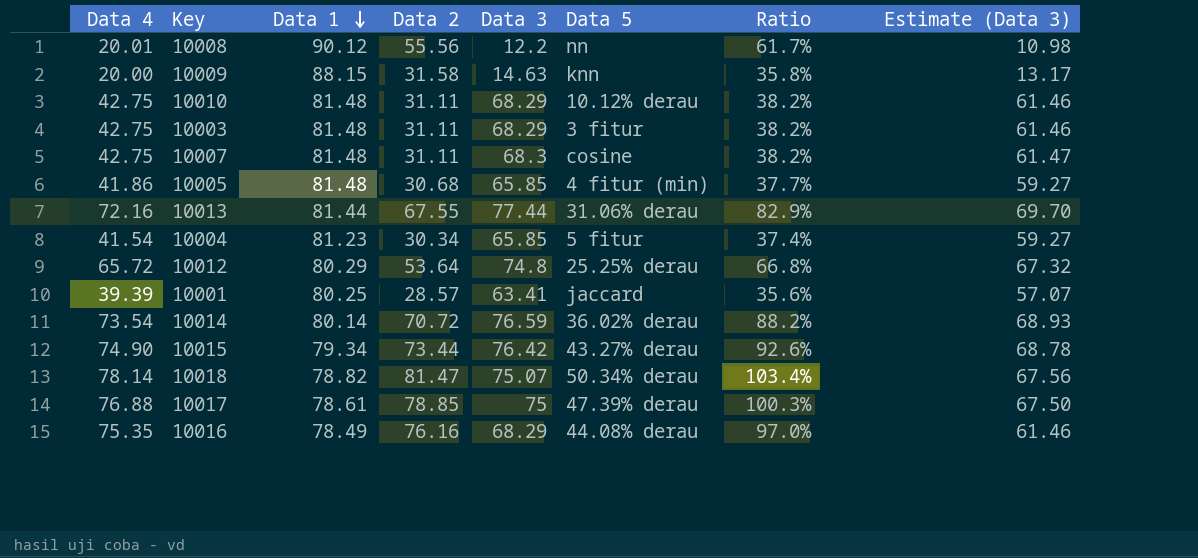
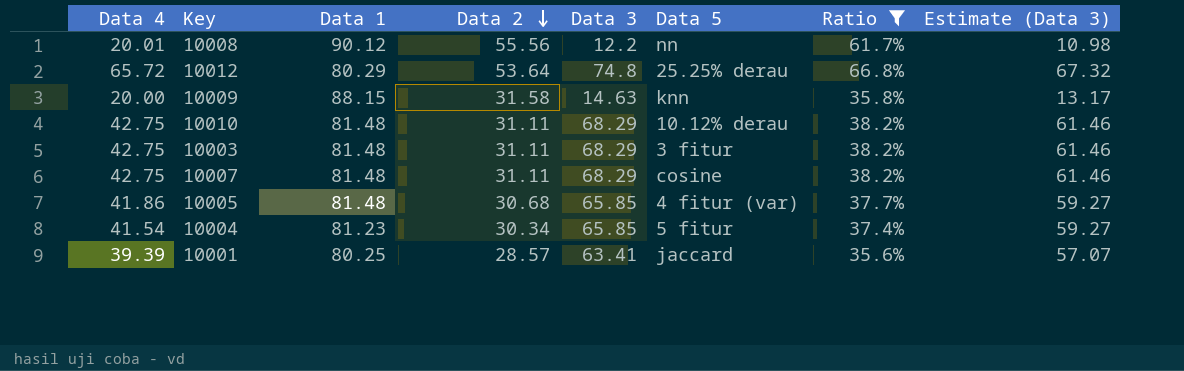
filter: none -> Ratio <= 66.8%
row order: Data 1 descending -> Data 2 descending
10007 | Data 3: 68.3 -> 68.29
10007 | Estimate (Data 3): 61.47 -> 61.46
10005 | Data 5: 4 fitur (min) -> 4 fitur (var)

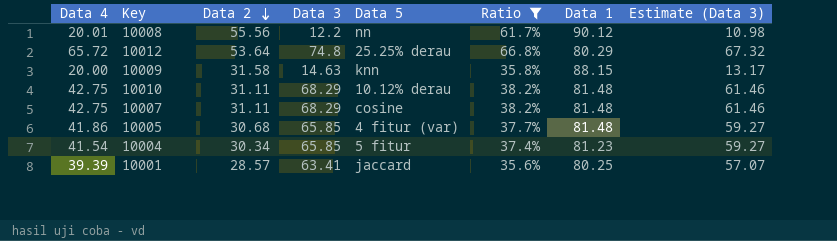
column Data 1 | position: 3 -> 7
row 10003: 42.75 | 81.48 | 31.11 | 68.29 | 3 fitur | 38.2% | 61.46 -> none

